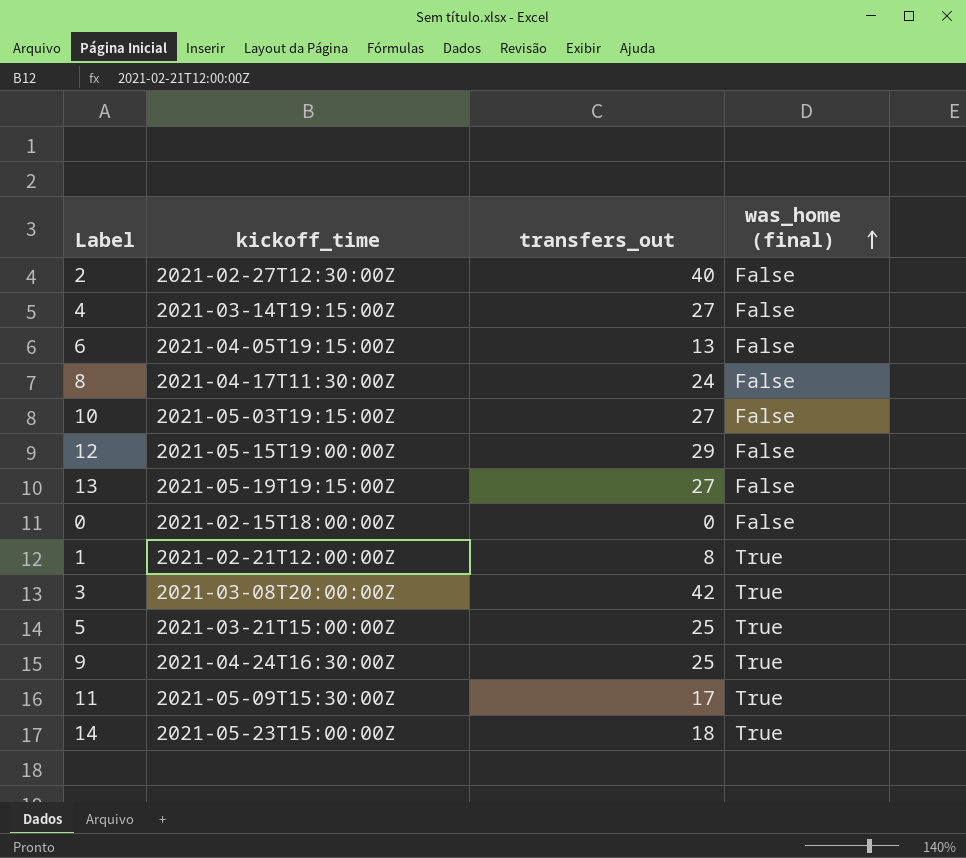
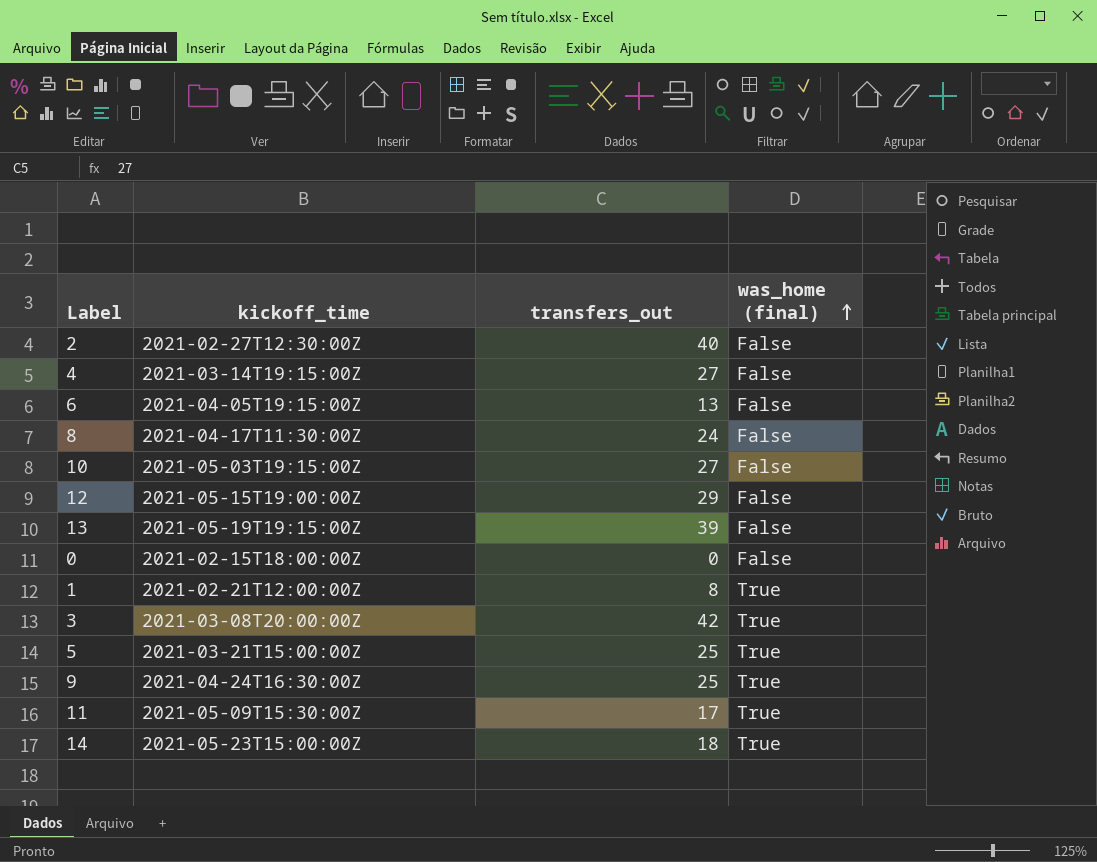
13 | transfers_out: 27 -> 39

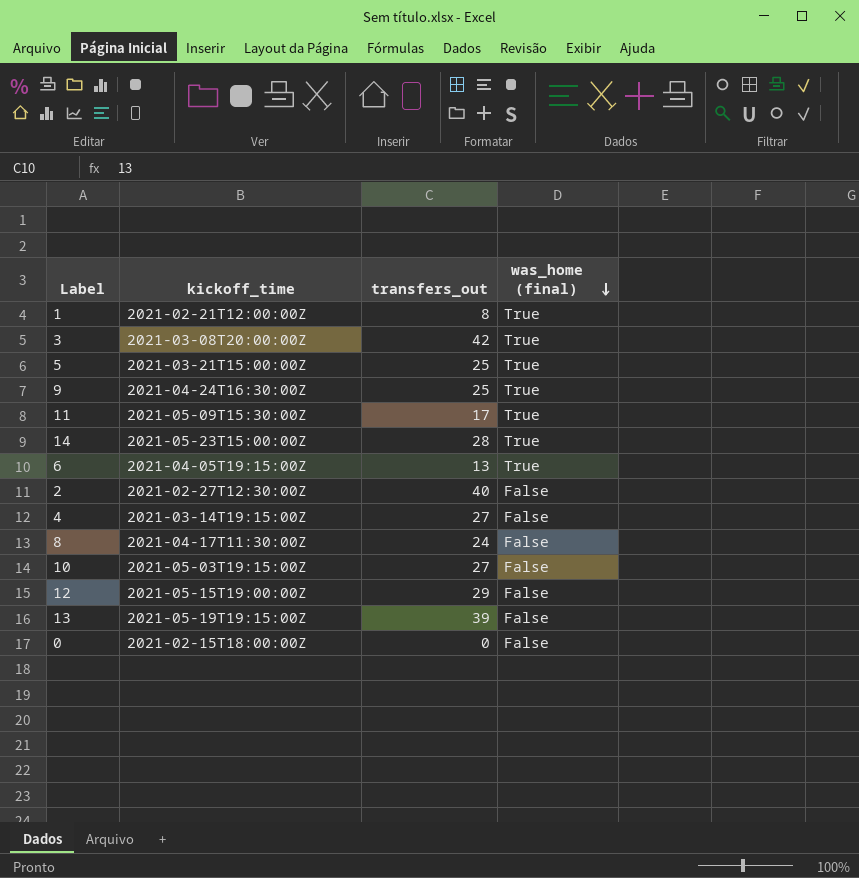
row order: was_home (final) ascending -> was_home (final) descending
14 | transfers_out: 18 -> 28
6 | was_home (final): False -> True

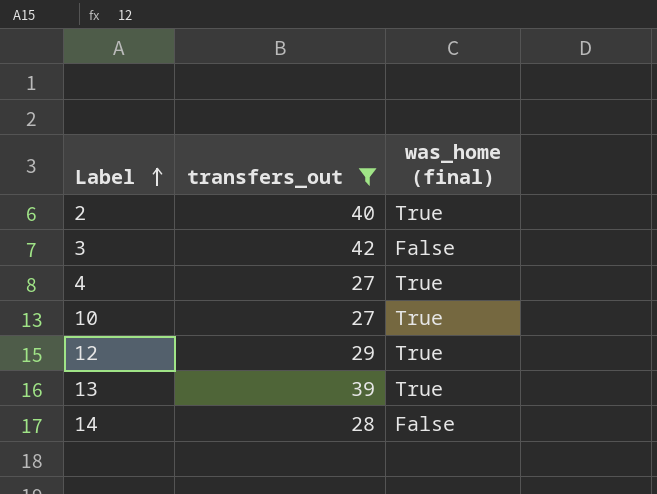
filter: none -> transfers_out >= 27
row order: was_home (final) descending -> Label ascending
column kickoff_time | position: 2 -> none
2 | was_home (final): False -> True
3 | was_home (final): True -> False
4 | was_home (final): False -> True
10 | was_home (final): False -> True
12 | was_home (final): False -> True
13 | was_home (final): False -> True
14 | was_home (final): True -> False

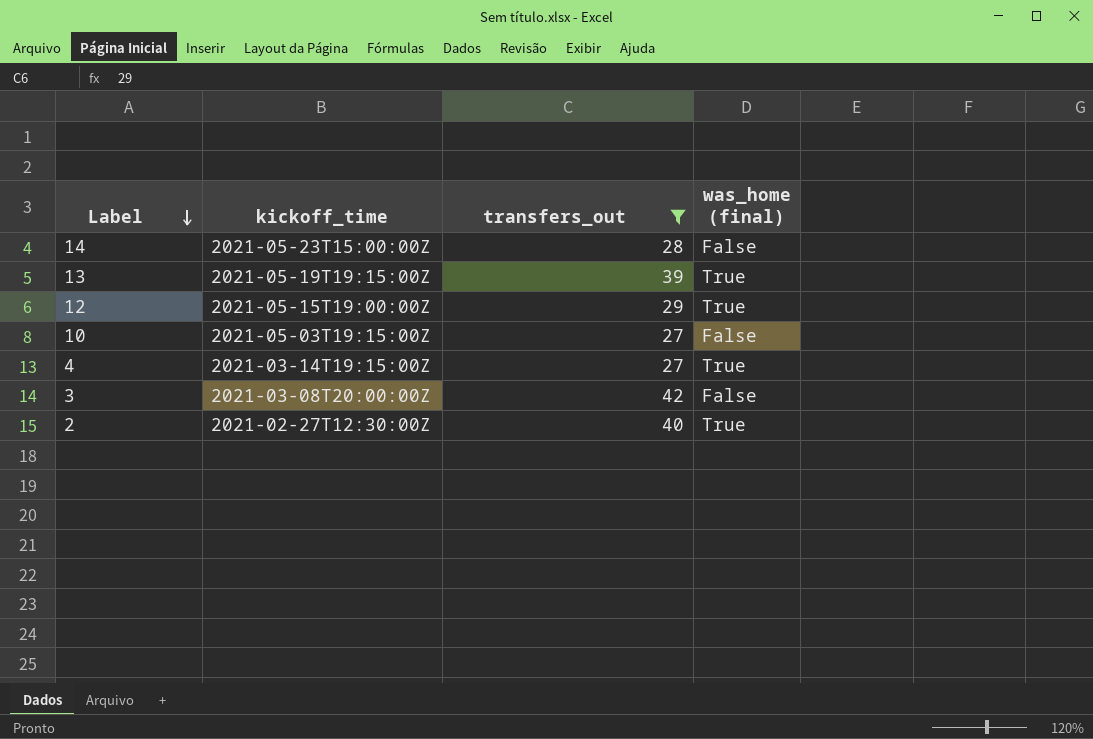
row order: Label ascending -> Label descending
column kickoff_time | position: none -> 2
10 | was_home (final): True -> False

